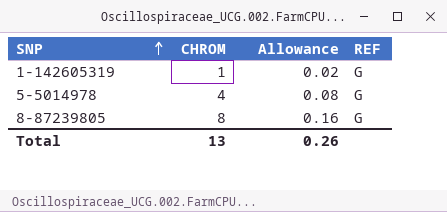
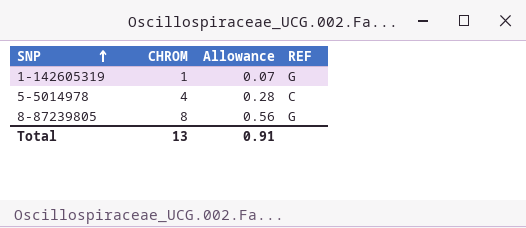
column Allowance | formula: [CHROM] * 0.02 -> [CHROM] * 0.07
5-5014978 | REF: G -> C
Total | Allowance: 0.26 -> 0.91

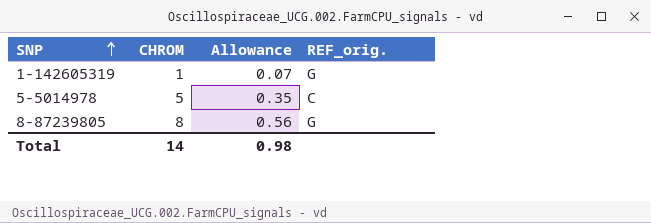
column name: REF -> REF_orig.
5-5014978 | CHROM: 4 -> 5
5-5014978 | Allowance: 0.28 -> 0.35
Total | CHROM: 13 -> 14
Total | Allowance: 0.91 -> 0.98

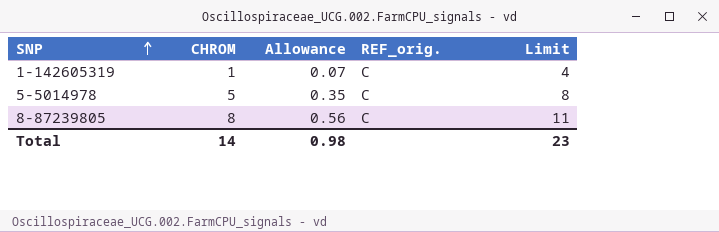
column Limit | formula: none -> [CHROM] + 3
1-142605319 | REF_orig.: G -> C
8-87239805 | REF_orig.: G -> C

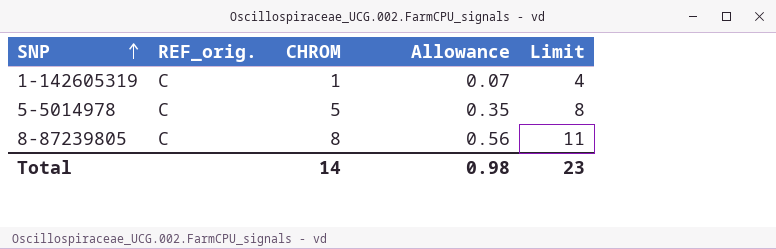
column REF_orig. | position: 4 -> 2

